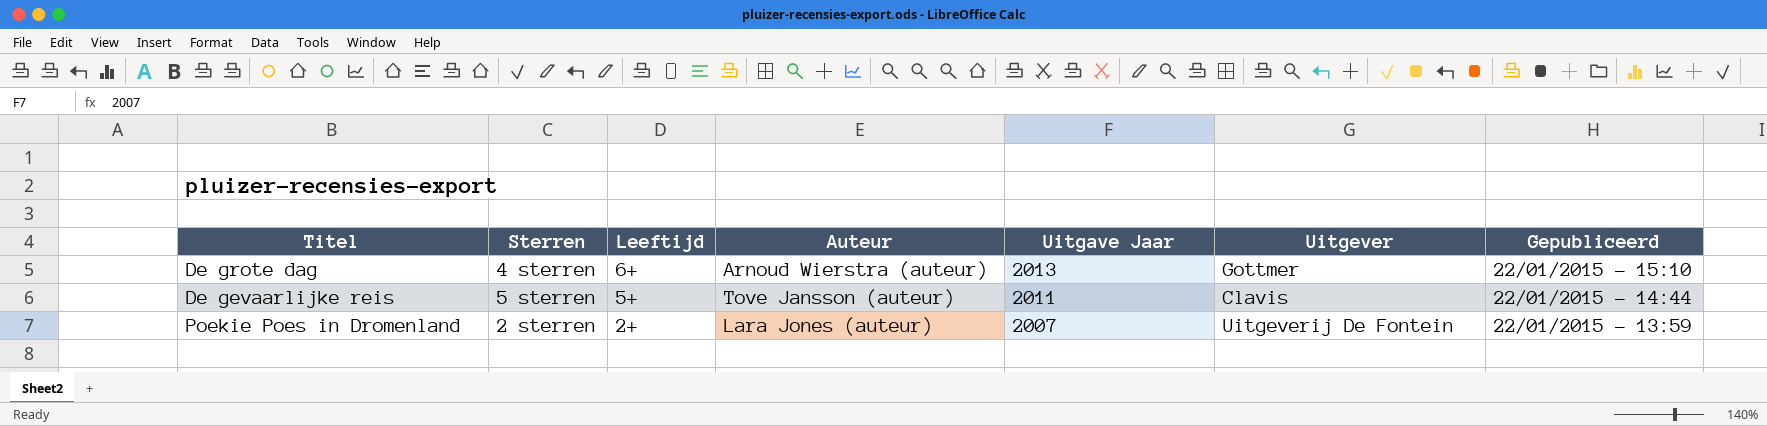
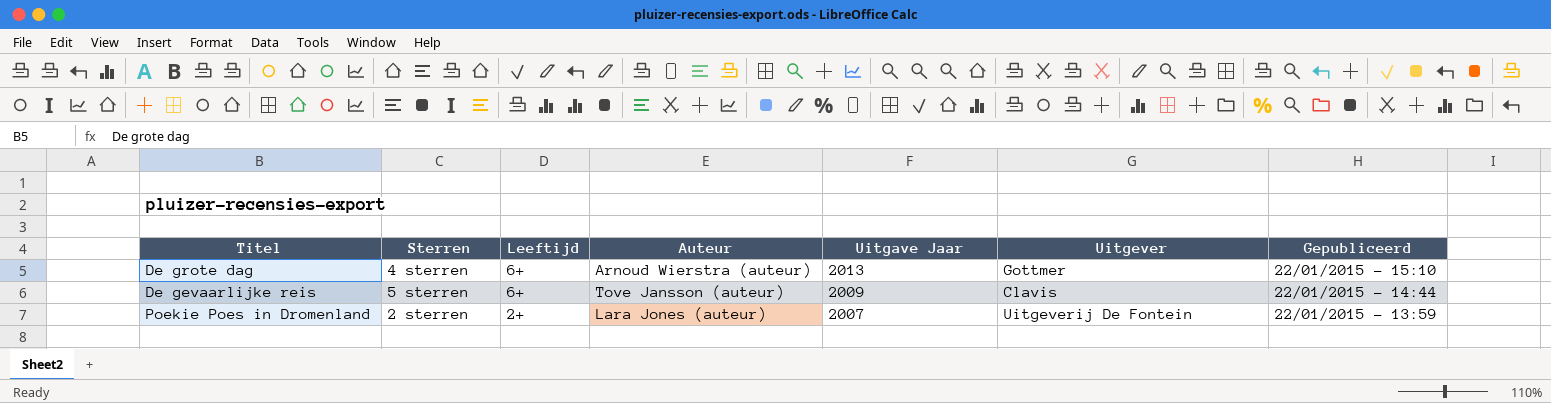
De gevaarlijke reis | Leeftijd: 5+ -> 6+
De gevaarlijke reis | Uitgave Jaar: 2011 -> 2009

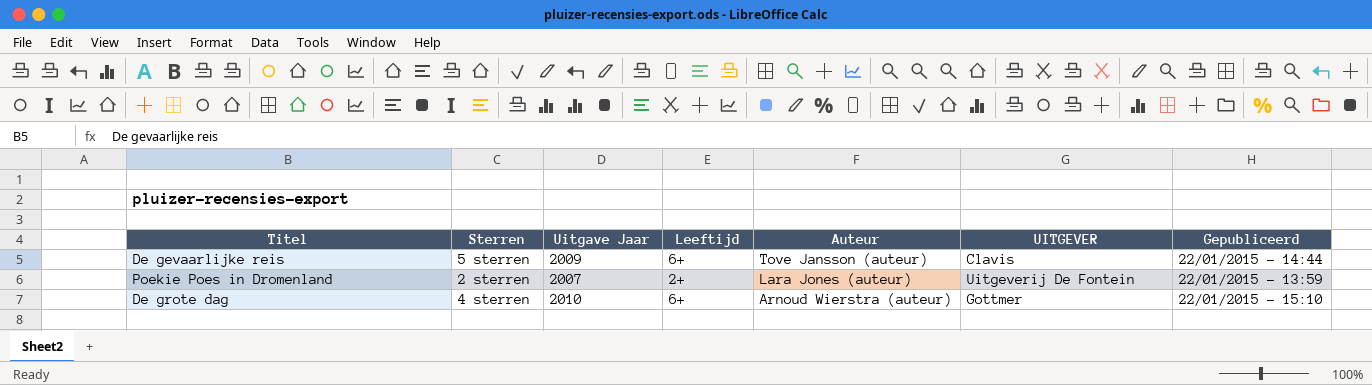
row order: Leeftijd descending -> Auteur descending
column Uitgave Jaar | position: 5 -> 3
column name: Uitgever -> UITGEVER
De grote dag | Uitgave Jaar: 2013 -> 2010

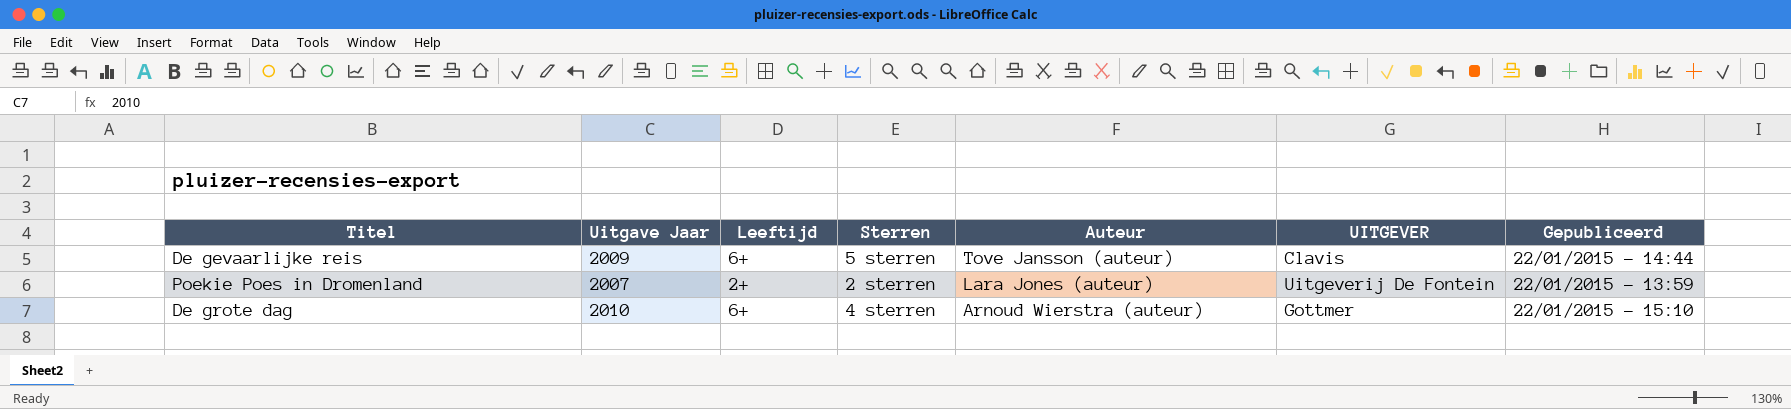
column Sterren | position: 2 -> 4

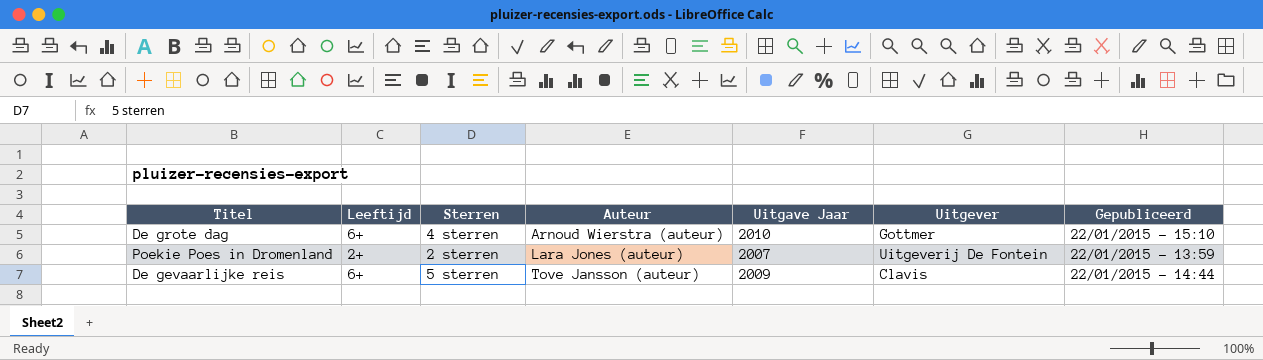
row order: Auteur descending -> Auteur ascending
column Uitgave Jaar | position: 2 -> 5
column name: UITGEVER -> Uitgever

